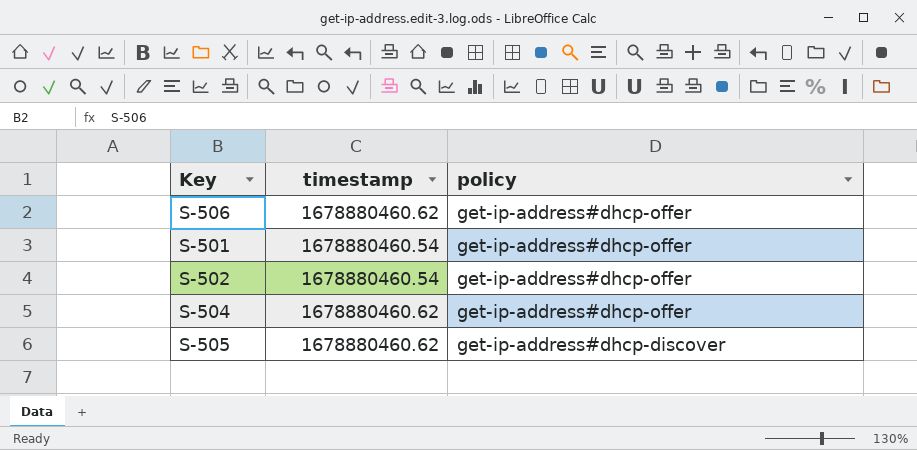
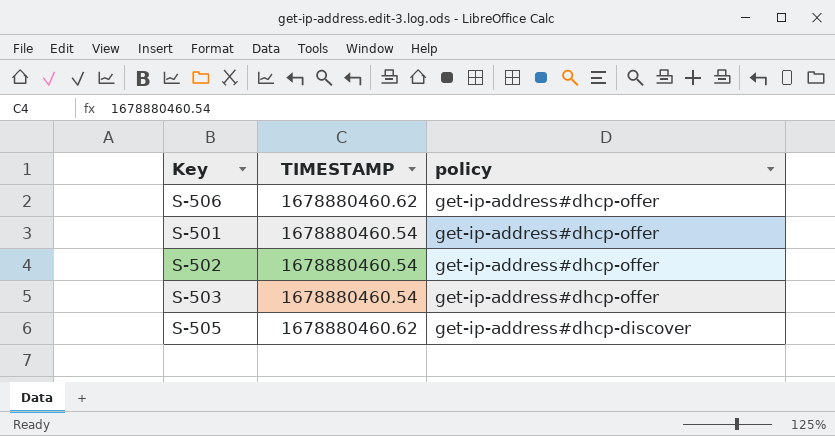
column name: timestamp -> TIMESTAMP
row S-504: 1678880460.62 | get-ip-address#dhcp-offer -> none
row S-503: none -> 1678880460.54 | get-ip-address#dhcp-offer

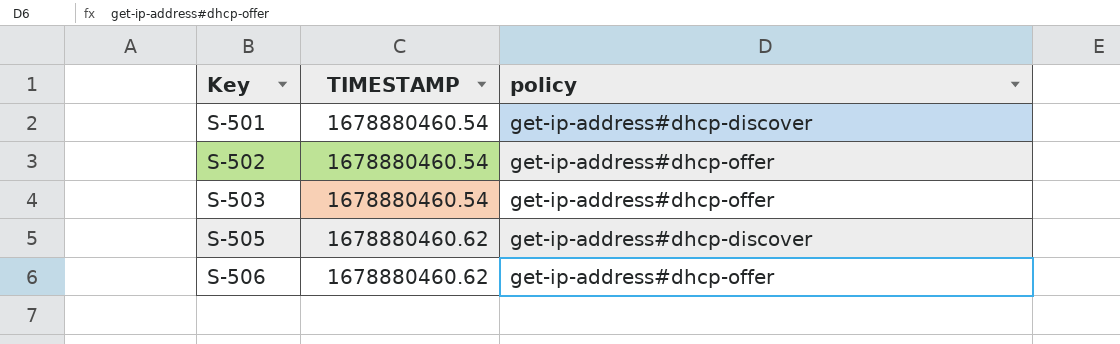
row order: policy descending -> Key ascending
S-501 | policy: get-ip-address#dhcp-offer -> get-ip-address#dhcp-discover

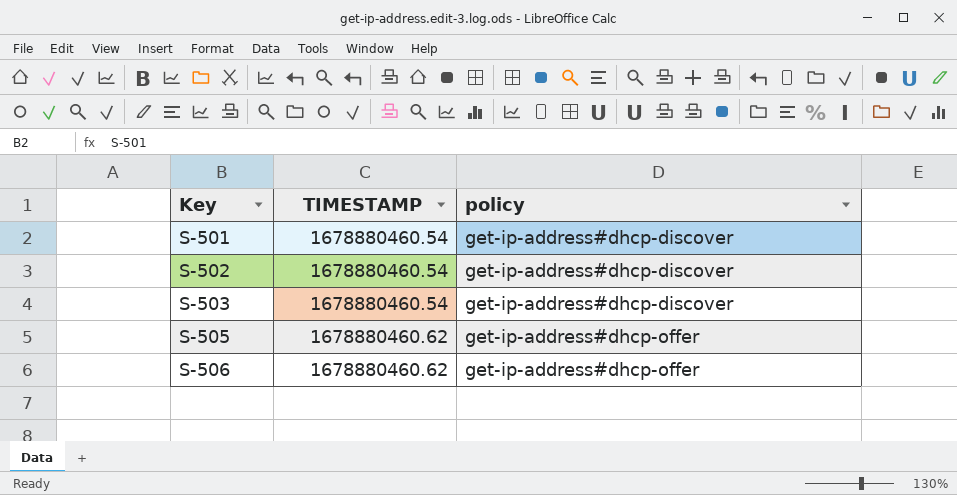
S-502 | policy: get-ip-address#dhcp-offer -> get-ip-address#dhcp-discover
S-503 | policy: get-ip-address#dhcp-offer -> get-ip-address#dhcp-discover
S-505 | policy: get-ip-address#dhcp-discover -> get-ip-address#dhcp-offer

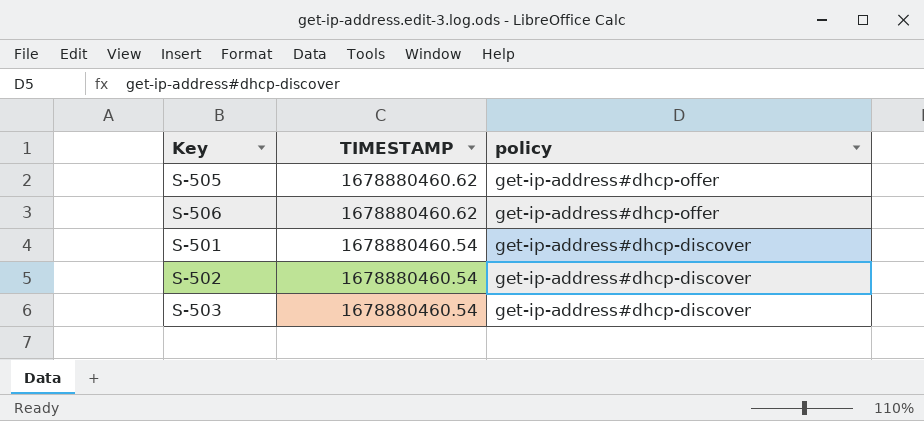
row order: Key ascending -> TIMESTAMP descending

